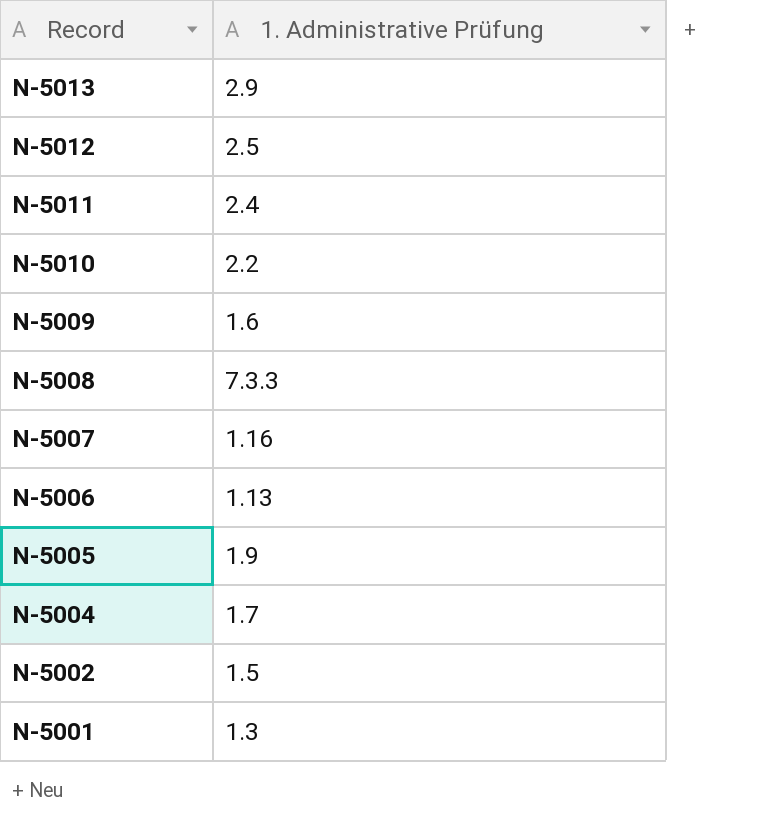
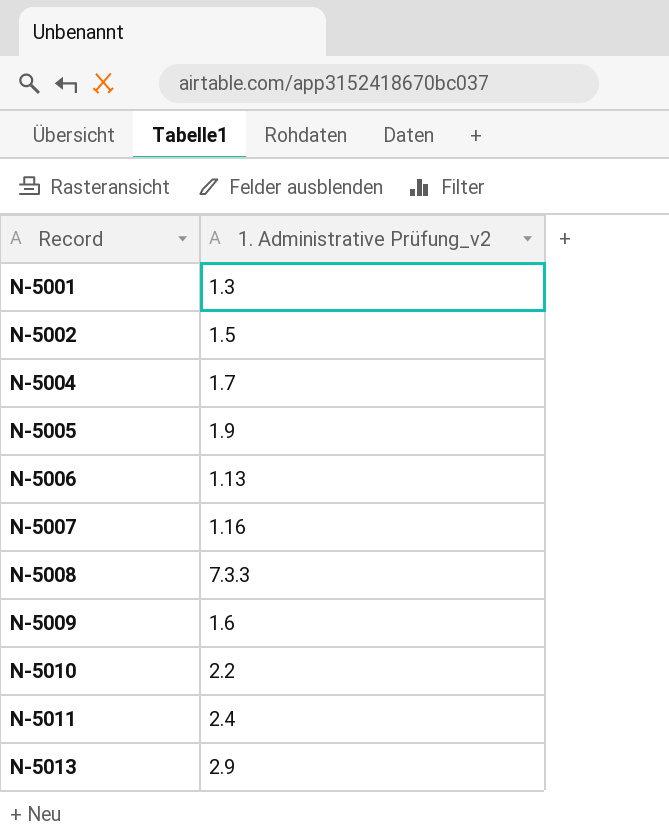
row order: Record descending -> Record ascending
column name: 1. Administrative Prüfung -> 1. Administrative Prüfung_v2
row N-5012: 2.5 -> none

